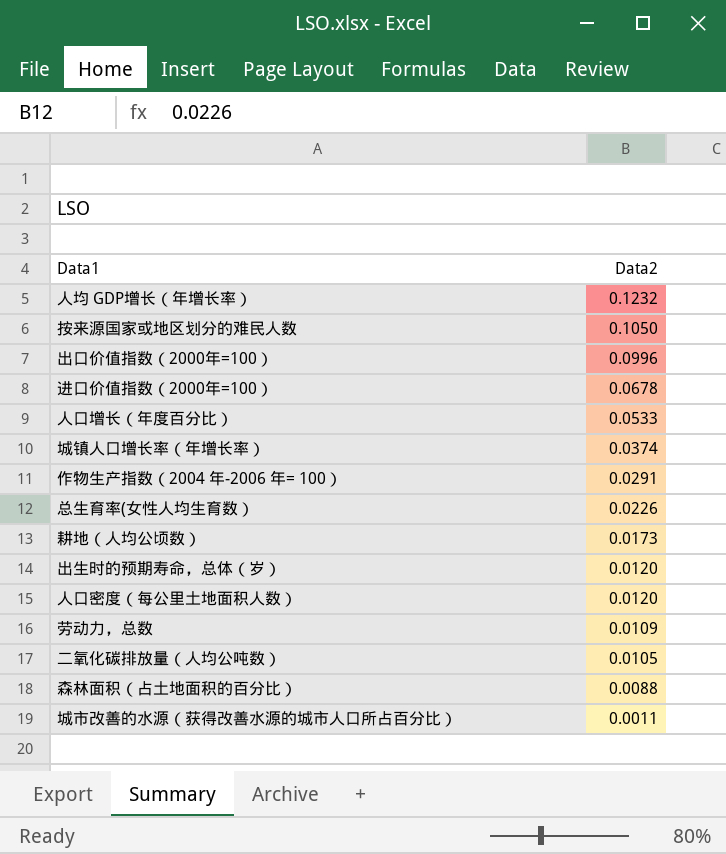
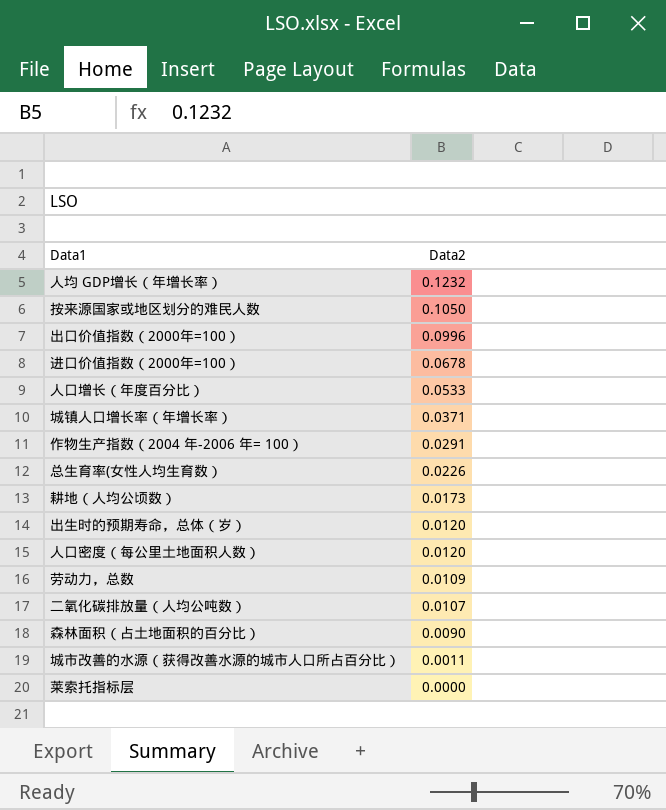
城镇人口增长率（年增长率） | Data2: 0.0374 -> 0.0371
二氧化碳排放量（人均公吨数） | Data2: 0.0105 -> 0.0107
森林面积（占土地面积的百分比） | Data2: 0.0088 -> 0.0090
row 莱索托指标层: none -> 0.0000

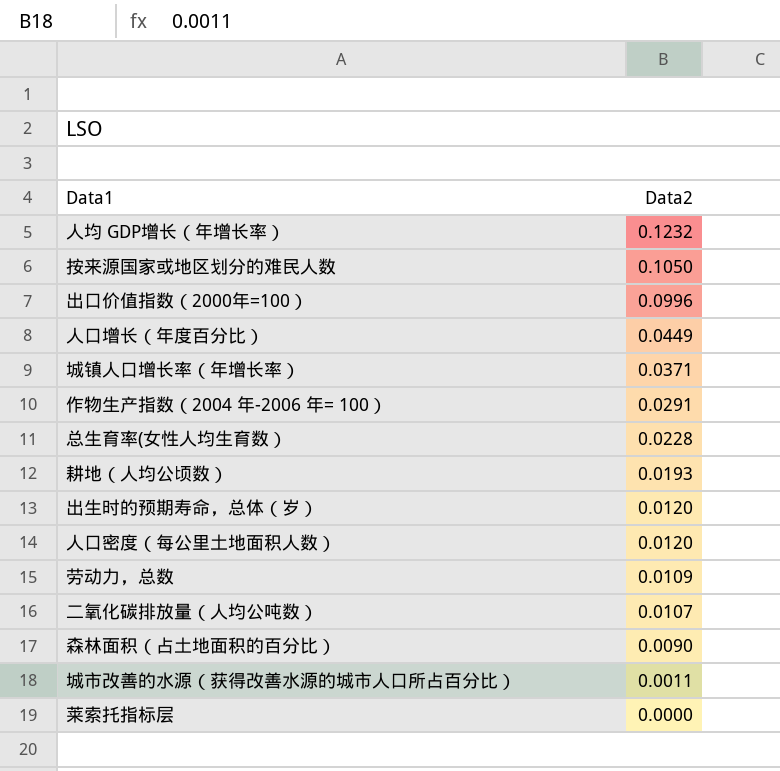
row 进口价值指数（2000年=100）: 0.0678 -> none
人口增长（年度百分比） | Data2: 0.0533 -> 0.0449
总生育率(女性人均生育数） | Data2: 0.0226 -> 0.0228
耕地（人均公顷数） | Data2: 0.0173 -> 0.0193

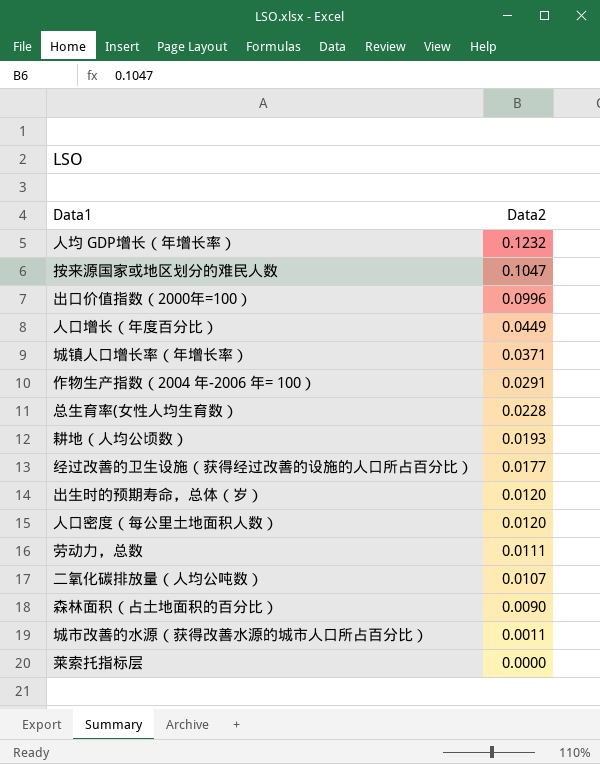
按来源国家或地区划分的难民人数 | Data2: 0.1050 -> 0.1047
row 经过改善的卫生设施（获得经过改善的设施的人口所占百分比）: none -> 0.0177
劳动力，总数 | Data2: 0.0109 -> 0.0111

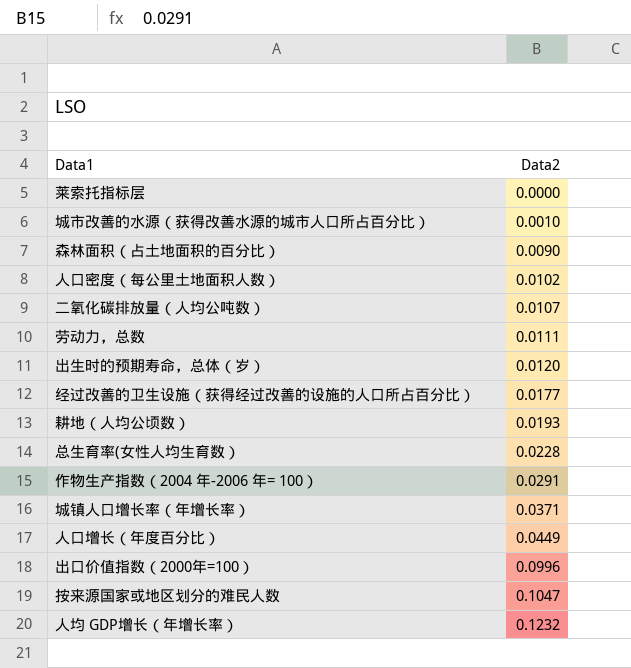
row order: Data2 descending -> Data2 ascending
城市改善的水源（获得改善水源的城市人口所占百分比） | Data2: 0.0011 -> 0.0010
人口密度（每公里土地面积人数） | Data2: 0.0120 -> 0.0102

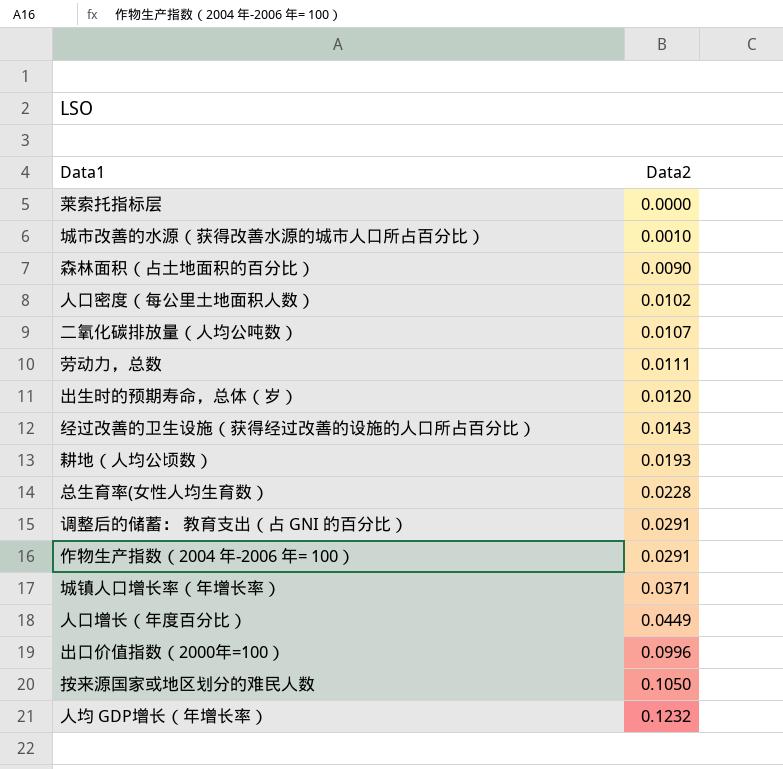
经过改善的卫生设施（获得经过改善的设施的人口所占百分比） | Data2: 0.0177 -> 0.0143
row 调整后的储蓄： 教育支出（占 GNI 的百分比）: none -> 0.0291
按来源国家或地区划分的难民人数 | Data2: 0.1047 -> 0.1050

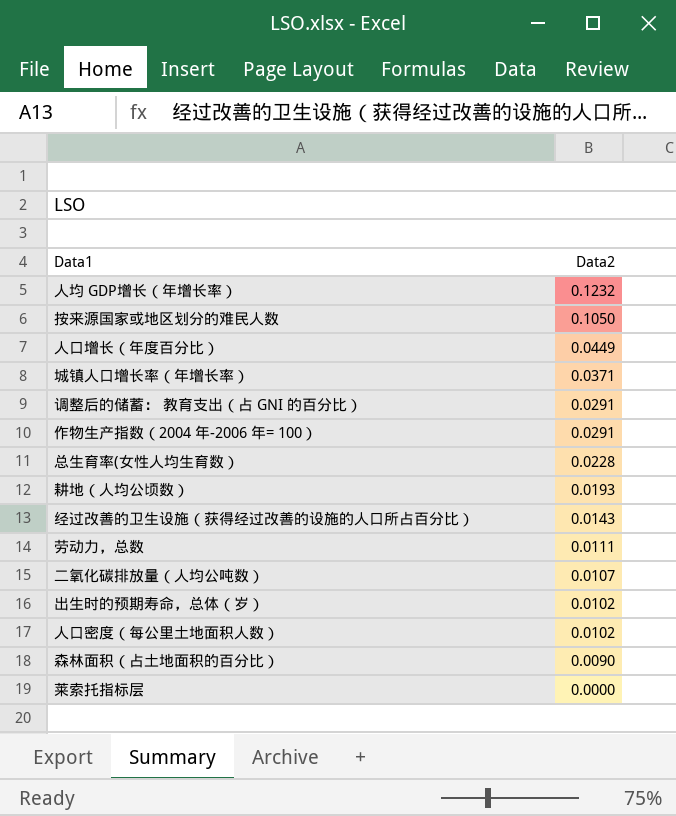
row order: Data2 ascending -> Data2 descending
row 城市改善的水源（获得改善水源的城市人口所占百分比）: 0.0010 -> none
row 出口价值指数（2000年=100）: 0.0996 -> none
出生时的预期寿命，总体（岁） | Data2: 0.0120 -> 0.0102

